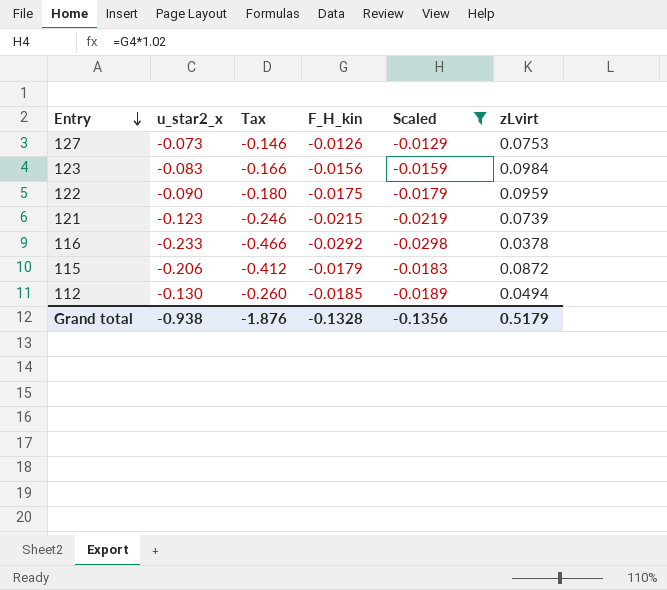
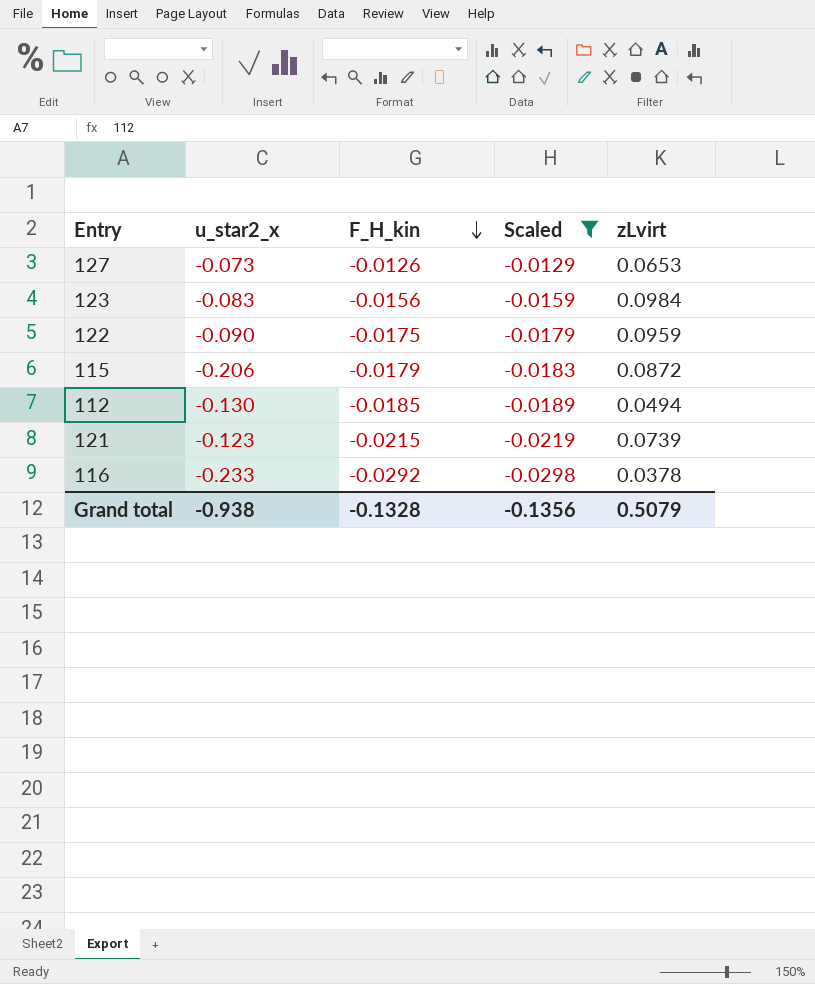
row order: Entry descending -> F_H_kin descending
column Tax | formula: [u_star2_x] * 2 -> none
127 | zLvirt: 0.0753 -> 0.0653
Grand total | zLvirt: 0.5179 -> 0.5079

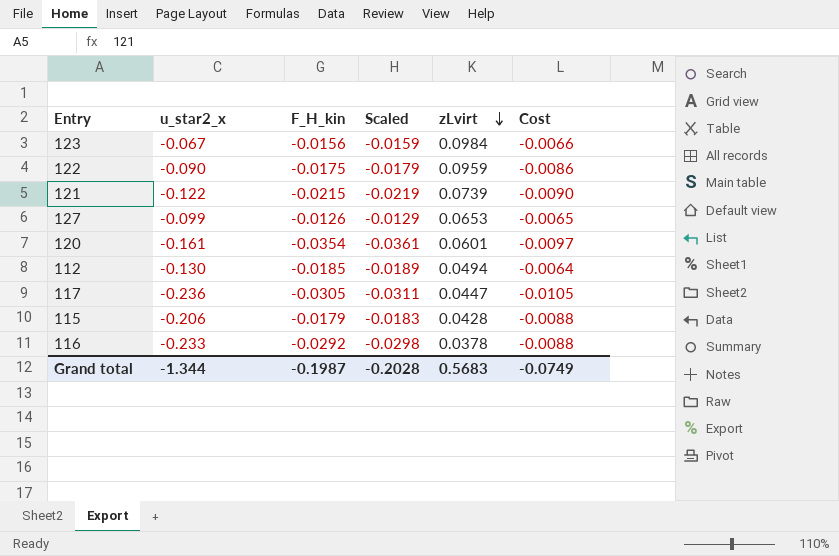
filter: Scaled >= -0.0298 -> none
row order: F_H_kin descending -> zLvirt descending
column Cost | formula: none -> [u_star2_x] * [zLvirt]
123 | u_star2_x: -0.083 -> -0.067
121 | u_star2_x: -0.123 -> -0.122
127 | u_star2_x: -0.073 -> -0.099
115 | zLvirt: 0.0872 -> 0.0428
Grand total | u_star2_x: -0.938 -> -1.344
Grand total | F_H_kin: -0.1328 -> -0.1987
Grand total | Scaled: -0.1356 -> -0.2028
Grand total | zLvirt: 0.5079 -> 0.5683

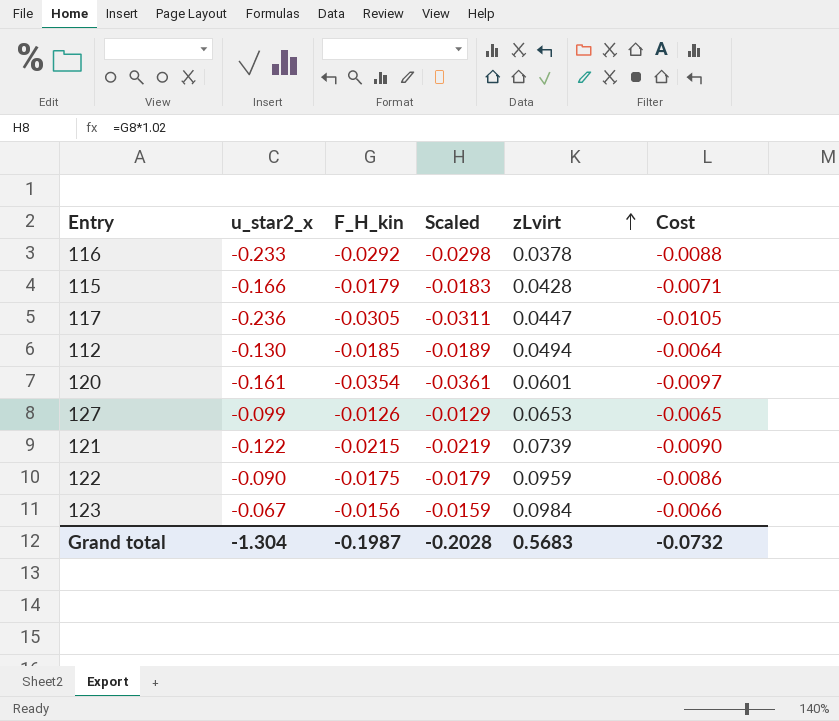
row order: zLvirt descending -> zLvirt ascending
115 | u_star2_x: -0.206 -> -0.166
115 | Cost: -0.0088 -> -0.0071
Grand total | u_star2_x: -1.344 -> -1.304
Grand total | Cost: -0.0749 -> -0.0732

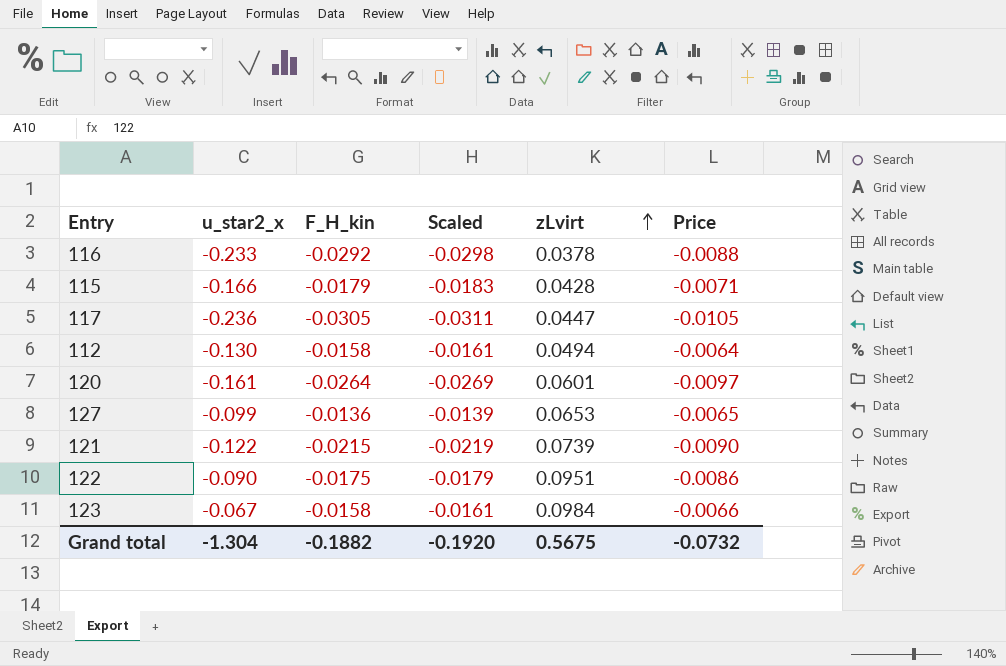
column name: Cost -> Price
112 | F_H_kin: -0.0185 -> -0.0158
112 | Scaled: -0.0189 -> -0.0161
120 | F_H_kin: -0.0354 -> -0.0264
120 | Scaled: -0.0361 -> -0.0269
127 | F_H_kin: -0.0126 -> -0.0136
127 | Scaled: -0.0129 -> -0.0139
122 | zLvirt: 0.0959 -> 0.0951
123 | F_H_kin: -0.0156 -> -0.0158
123 | Scaled: -0.0159 -> -0.0161
Grand total | F_H_kin: -0.1987 -> -0.1882
Grand total | Scaled: -0.2028 -> -0.1920
Grand total | zLvirt: 0.5683 -> 0.5675

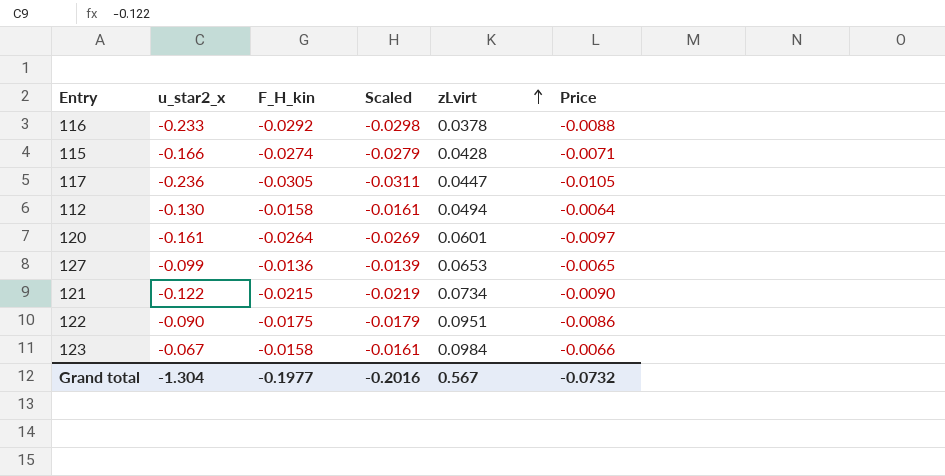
115 | F_H_kin: -0.0179 -> -0.0274
115 | Scaled: -0.0183 -> -0.0279
121 | zLvirt: 0.0739 -> 0.0734
Grand total | F_H_kin: -0.1882 -> -0.1977
Grand total | Scaled: -0.1920 -> -0.2016
Grand total | zLvirt: 0.5675 -> 0.567

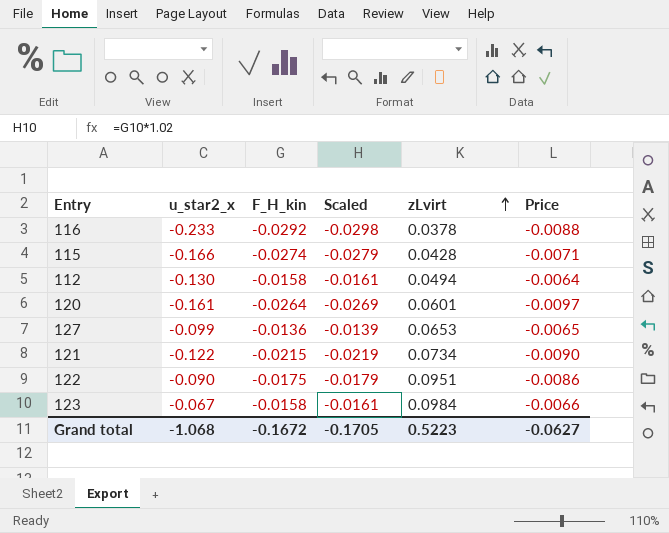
row 117: -0.236 | -0.0305 | -0.0311 | 0.0447 | -0.0105 -> none
Grand total | u_star2_x: -1.304 -> -1.068
Grand total | F_H_kin: -0.1977 -> -0.1672
Grand total | Scaled: -0.2016 -> -0.1705
Grand total | zLvirt: 0.567 -> 0.5223
Grand total | Price: -0.0732 -> -0.0627

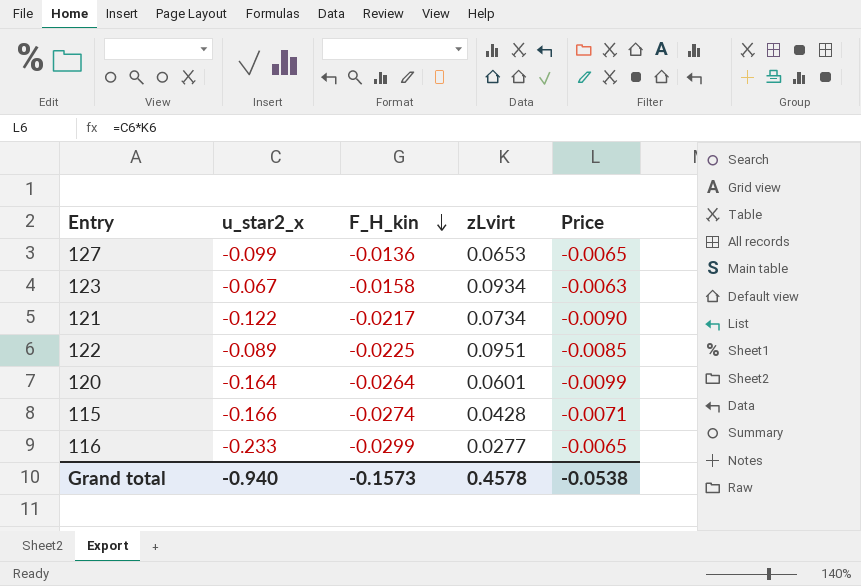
row order: zLvirt ascending -> F_H_kin descending
column Scaled | formula: [F_H_kin] * 1.02 -> none
row 112: -0.130 | -0.0158 | -0.0161 | 0.0494 | -0.0064 -> none
123 | zLvirt: 0.0984 -> 0.0934
123 | Price: -0.0066 -> -0.0063
121 | F_H_kin: -0.0215 -> -0.0217
122 | u_star2_x: -0.090 -> -0.089
122 | F_H_kin: -0.0175 -> -0.0225
122 | Price: -0.0086 -> -0.0085
120 | u_star2_x: -0.161 -> -0.164
120 | Price: -0.0097 -> -0.0099
116 | F_H_kin: -0.0292 -> -0.0299
116 | zLvirt: 0.0378 -> 0.0277
116 | Price: -0.0088 -> -0.0065
Grand total | u_star2_x: -1.068 -> -0.940
Grand total | F_H_kin: -0.1672 -> -0.1573
Grand total | zLvirt: 0.5223 -> 0.4578
Grand total | Price: -0.0627 -> -0.0538

